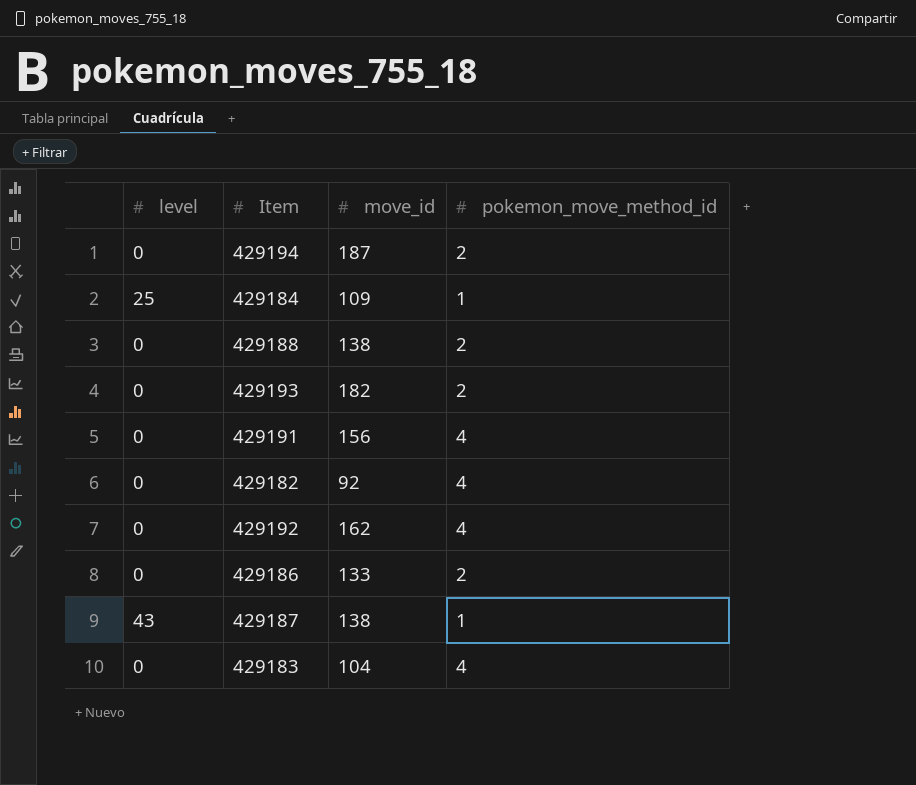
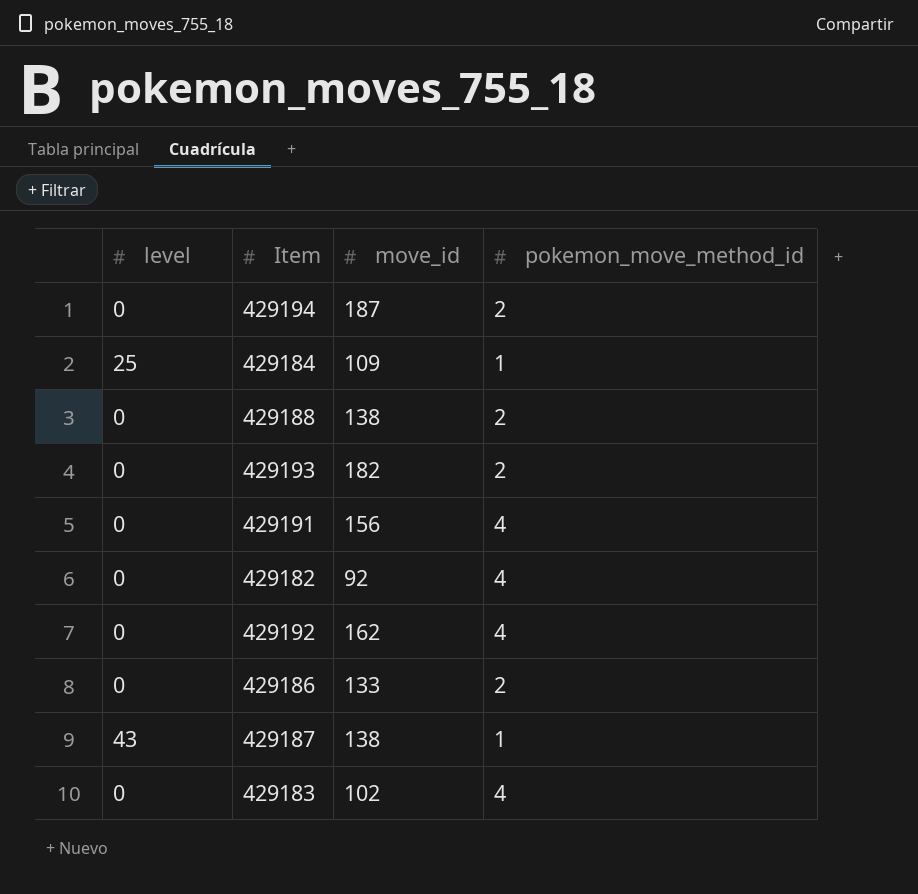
429183 | move_id: 104 -> 102

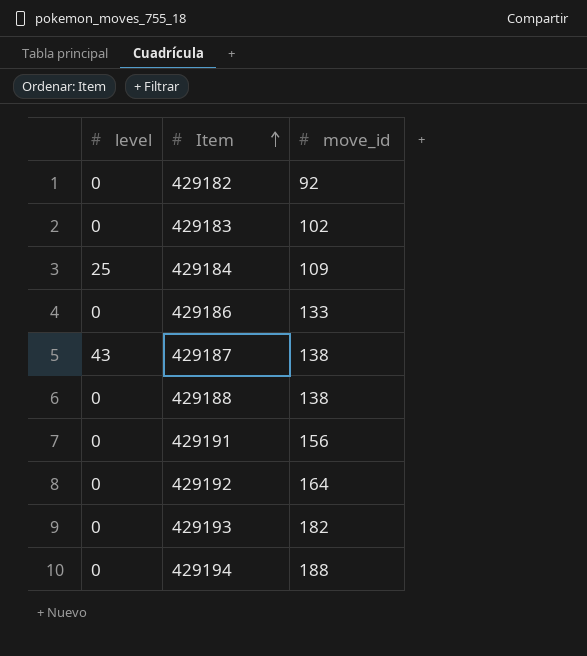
row order: none -> Item ascending
column pokemon_move_method_id | position: 4 -> none
429192 | move_id: 162 -> 164
429194 | move_id: 187 -> 188

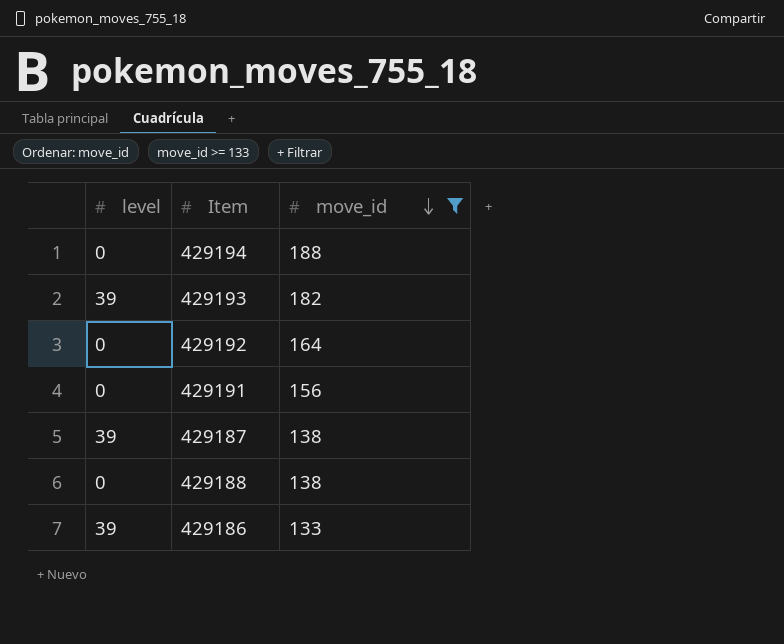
filter: none -> move_id >= 133
row order: Item ascending -> move_id descending
429193 | level: 0 -> 39
429187 | level: 43 -> 39
429186 | level: 0 -> 39

